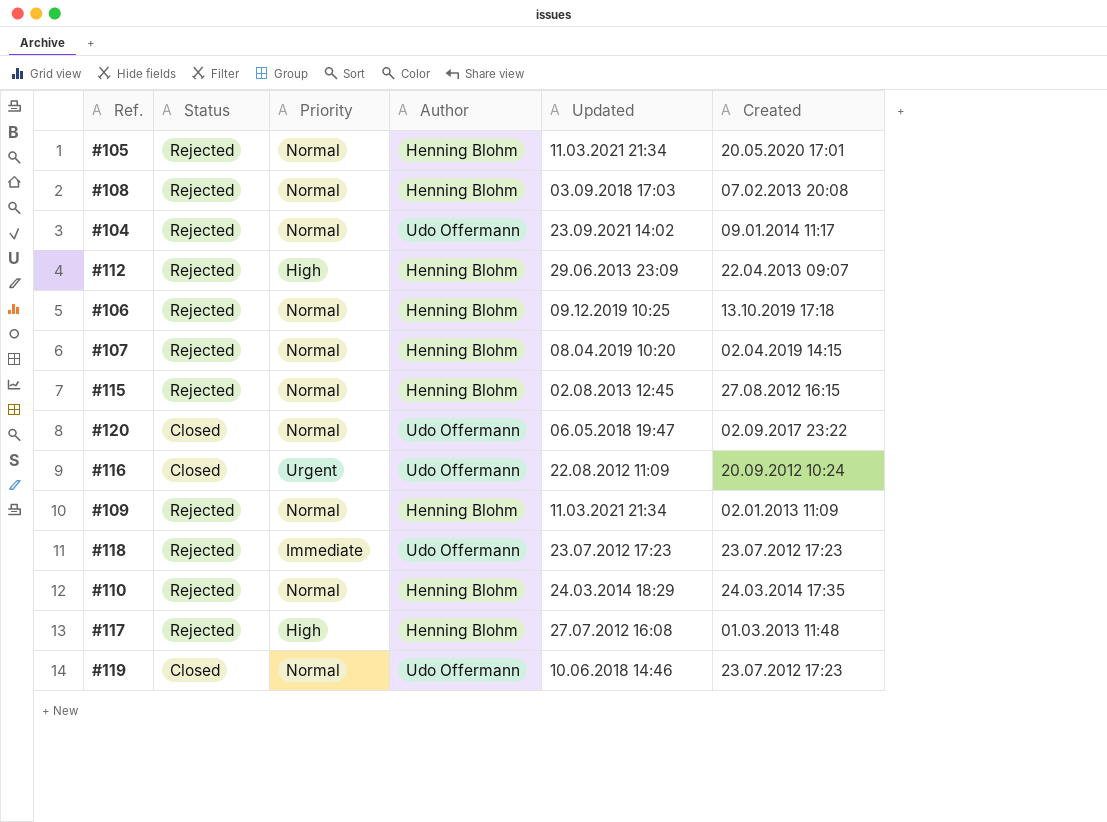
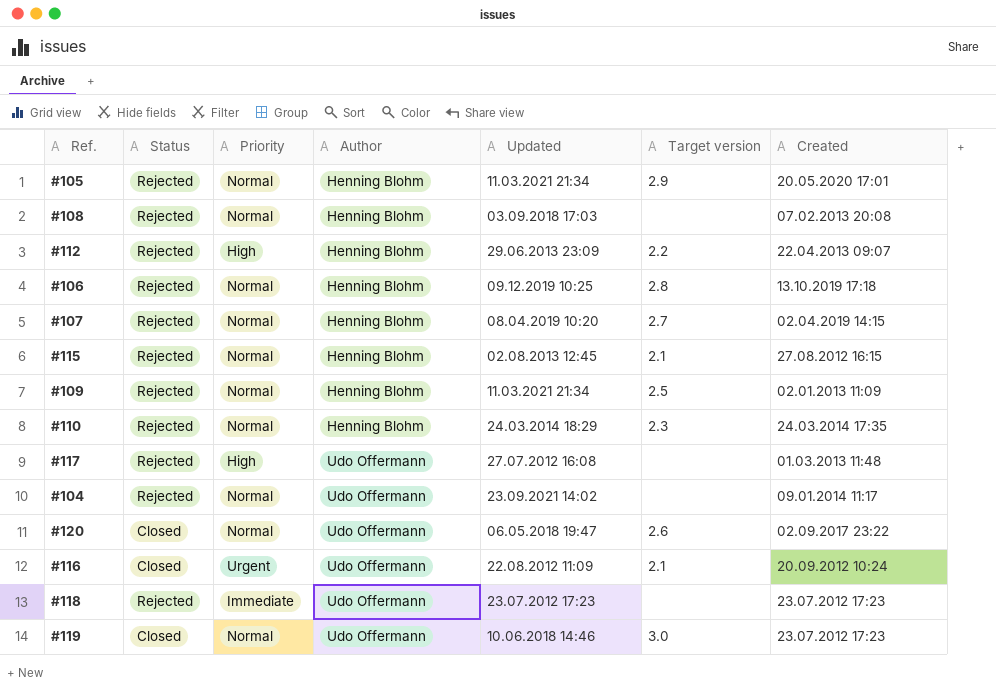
row order: none -> Author ascending
column Target version | position: none -> 6
#117 | Author: Henning Blohm -> Udo Offermann

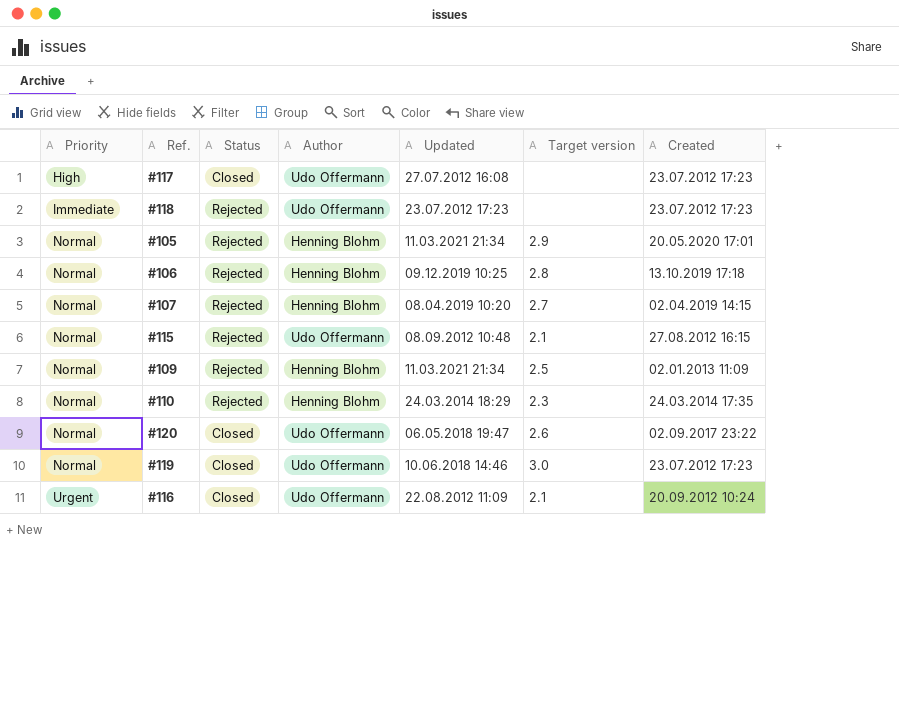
row order: Author ascending -> Priority ascending
column Priority | position: 3 -> 1
row #108: Rejected | Normal | Henning Blohm | 03.09.2018 17:03 | none | 07.02.2013 20:08 -> none
row #112: Rejected | High | Henning Blohm | 29.06.2013 23:09 | 2.2 | 22.04.2013 09:07 -> none
row #104: Rejected | Normal | Udo Offermann | 23.09.2021 14:02 | none | 09.01.2014 11:17 -> none
#117 | Status: Rejected -> Closed
#117 | Created: 01.03.2013 11:48 -> 23.07.2012 17:23
#115 | Author: Henning Blohm -> Udo Offermann
#115 | Updated: 02.08.2013 12:45 -> 08.09.2012 10:48

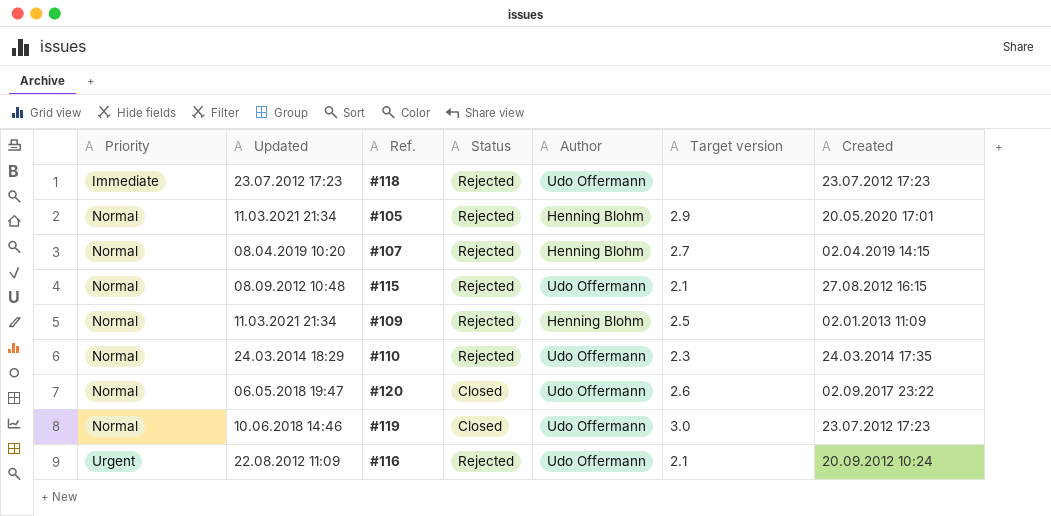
column Updated | position: 5 -> 2
row #117: High | Closed | Udo Offermann | 27.07.2012 16:08 | none | 23.07.2012 17:23 -> none
row #106: Normal | Rejected | Henning Blohm | 09.12.2019 10:25 | 2.8 | 13.10.2019 17:18 -> none
#110 | Author: Henning Blohm -> Udo Offermann
#116 | Status: Closed -> Rejected

